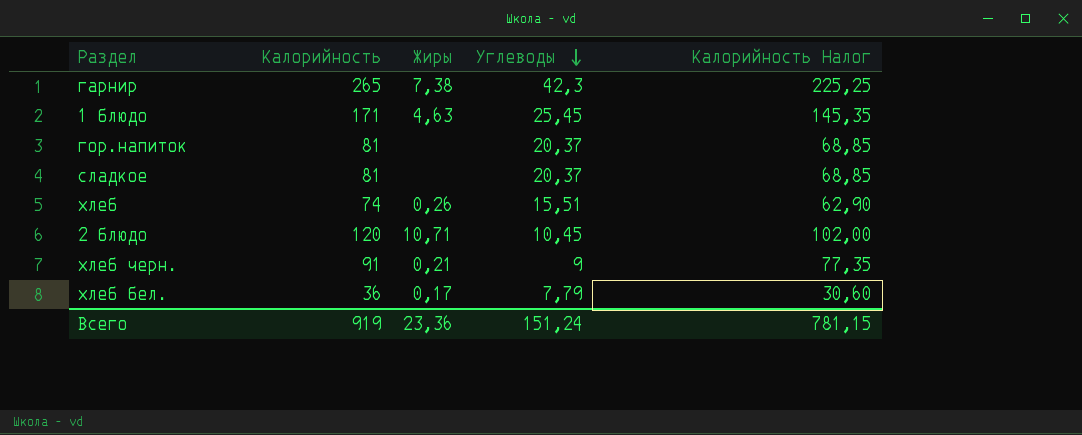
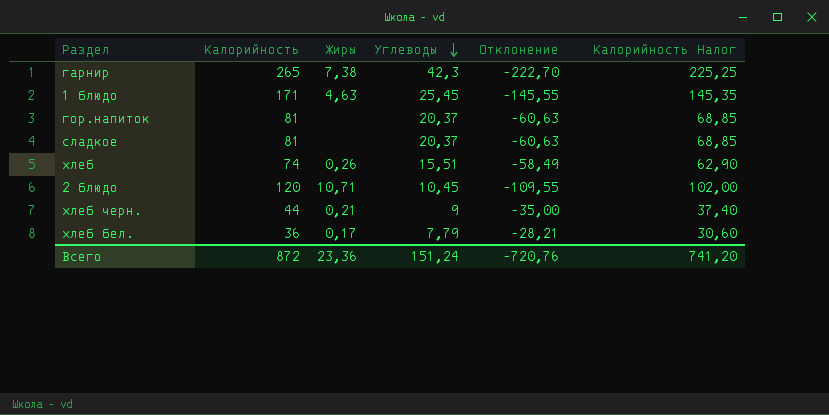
column Отклонение | formula: none -> [Углеводы] - [Калорийность]
хлеб черн. | Калорийность: 91 -> 44
хлеб черн. | Калорийность Налог: 77,35 -> 37,40
Всего | Калорийность: 919 -> 872
Всего | Калорийность Налог: 781,15 -> 741,20

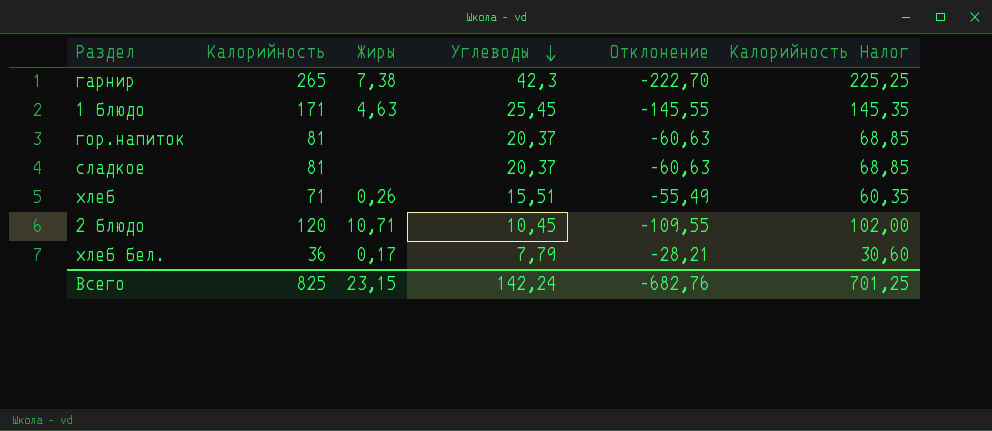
row хлеб черн.: 44 | 0,21 | 9 | -35,00 | 37,40 -> none
хлеб | Калорийность: 74 -> 71
хлеб | Отклонение: -58,49 -> -55,49
хлеб | Калорийность Налог: 62,90 -> 60,35
Всего | Калорийность: 872 -> 825
Всего | Жиры: 23,36 -> 23,15
Всего | Углеводы: 151,24 -> 142,24
Всего | Отклонение: -720,76 -> -682,76
Всего | Калорийность Налог: 741,20 -> 701,25

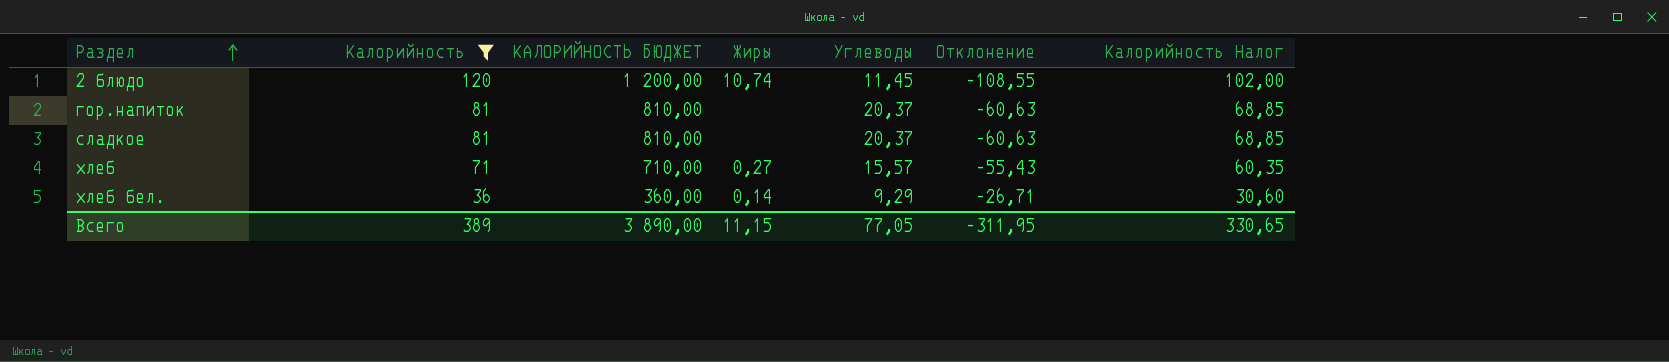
filter: none -> Калорийность <= 120
row order: Углеводы descending -> Раздел ascending
column КАЛОРИЙНОСТЬ БЮДЖЕТ | formula: none -> [Калорийность] * 10
2 блюдо | Жиры: 10,71 -> 10,74
2 блюдо | Углеводы: 10,45 -> 11,45
2 блюдо | Отклонение: -109,55 -> -108,55
хлеб | Жиры: 0,26 -> 0,27
хлеб | Углеводы: 15,51 -> 15,57
хлеб | Отклонение: -55,49 -> -55,43
хлеб бел. | Жиры: 0,17 -> 0,14
хлеб бел. | Углеводы: 7,79 -> 9,29
хлеб бел. | Отклонение: -28,21 -> -26,71
Всего | Калорийность: 825 -> 389
Всего | Жиры: 23,15 -> 11,15
Всего | Углеводы: 142,24 -> 77,05
Всего | Отклонение: -682,76 -> -311,95
Всего | Калорийность Налог: 701,25 -> 330,65

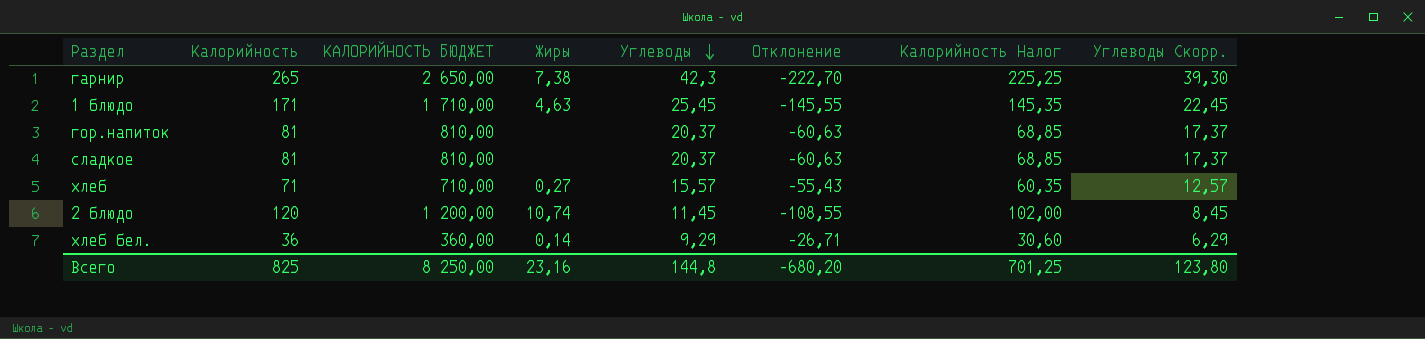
filter: Калорийность <= 120 -> none
row order: Раздел ascending -> Углеводы descending
column Углеводы Скорр. | formula: none -> [Углеводы] - 3
Всего | Калорийность: 389 -> 825
Всего | КАЛОРИЙНОСТЬ БЮДЖЕТ: 3 890,00 -> 8 250,00
Всего | Жиры: 11,15 -> 23,16
Всего | Углеводы: 77,05 -> 144,8
Всего | Отклонение: -311,95 -> -680,20
Всего | Калорийность Налог: 330,65 -> 701,25

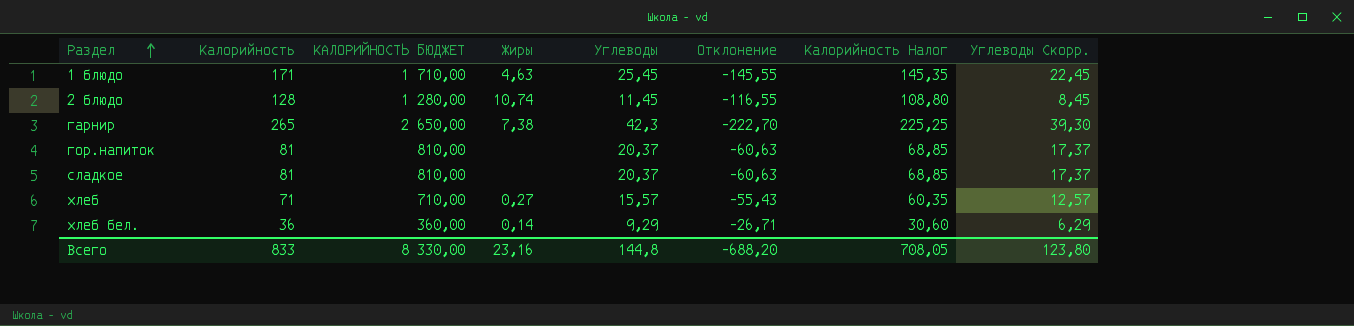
row order: Углеводы descending -> Раздел ascending
2 блюдо | Калорийность: 120 -> 128
2 блюдо | КАЛОРИЙНОСТЬ БЮДЖЕТ: 1 200,00 -> 1 280,00
2 блюдо | Отклонение: -108,55 -> -116,55
2 блюдо | Калорийность Налог: 102,00 -> 108,80
Всего | Калорийность: 825 -> 833
Всего | КАЛОРИЙНОСТЬ БЮДЖЕТ: 8 250,00 -> 8 330,00
Всего | Отклонение: -680,20 -> -688,20
Всего | Калорийность Налог: 701,25 -> 708,05

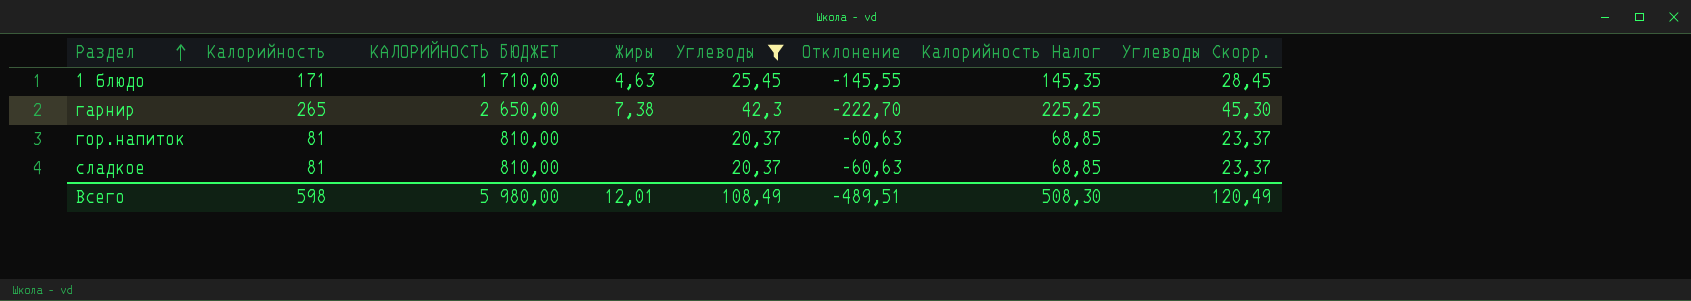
filter: none -> Углеводы >= 20,37
column Углеводы Скорр. | formula: [Углеводы] - 3 -> [Углеводы] + 3
Всего | Калорийность: 833 -> 598
Всего | КАЛОРИЙНОСТЬ БЮДЖЕТ: 8 330,00 -> 5 980,00
Всего | Жиры: 23,16 -> 12,01
Всего | Углеводы: 144,8 -> 108,49
Всего | Отклонение: -688,20 -> -489,51
Всего | Калорийность Налог: 708,05 -> 508,30
Всего | Углеводы Скорр.: 123,80 -> 120,49

